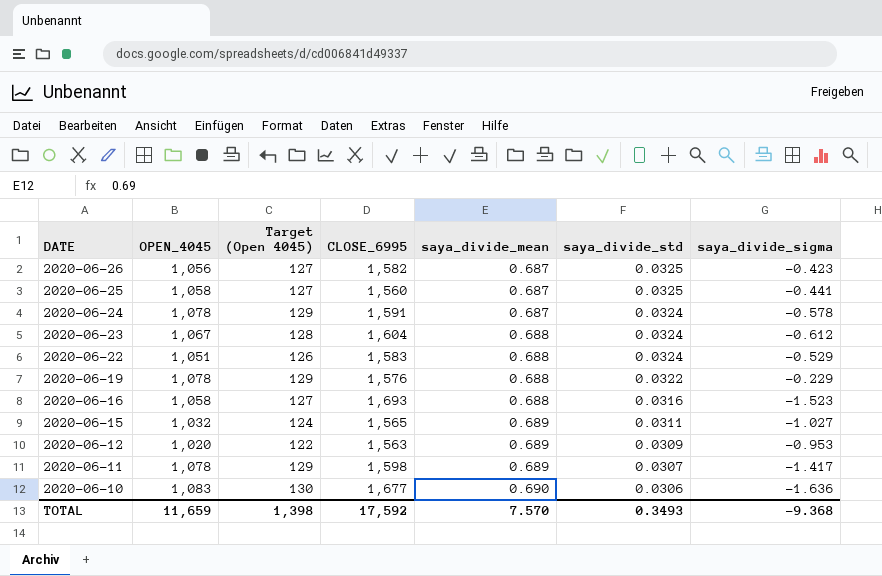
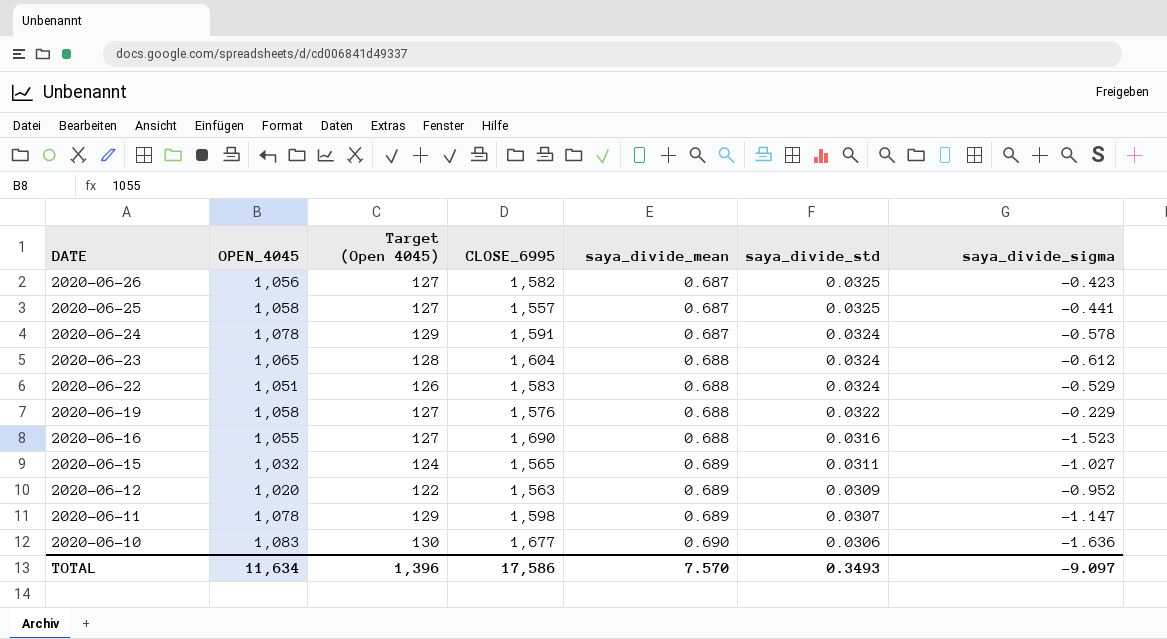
2020-06-25 | CLOSE_6995: 1,560 -> 1,557
2020-06-23 | OPEN_4045: 1,067 -> 1,065
2020-06-19 | OPEN_4045: 1,078 -> 1,058
2020-06-19 | Target (Open 4045): 129 -> 127
2020-06-16 | OPEN_4045: 1,058 -> 1,055
2020-06-16 | CLOSE_6995: 1,693 -> 1,690
2020-06-12 | saya_divide_sigma: -0.953 -> -0.952
2020-06-11 | saya_divide_sigma: -1.417 -> -1.147
TOTAL | OPEN_4045: 11,659 -> 11,634
TOTAL | Target (Open 4045): 1,398 -> 1,396
TOTAL | CLOSE_6995: 17,592 -> 17,586
TOTAL | saya_divide_sigma: -9.368 -> -9.097

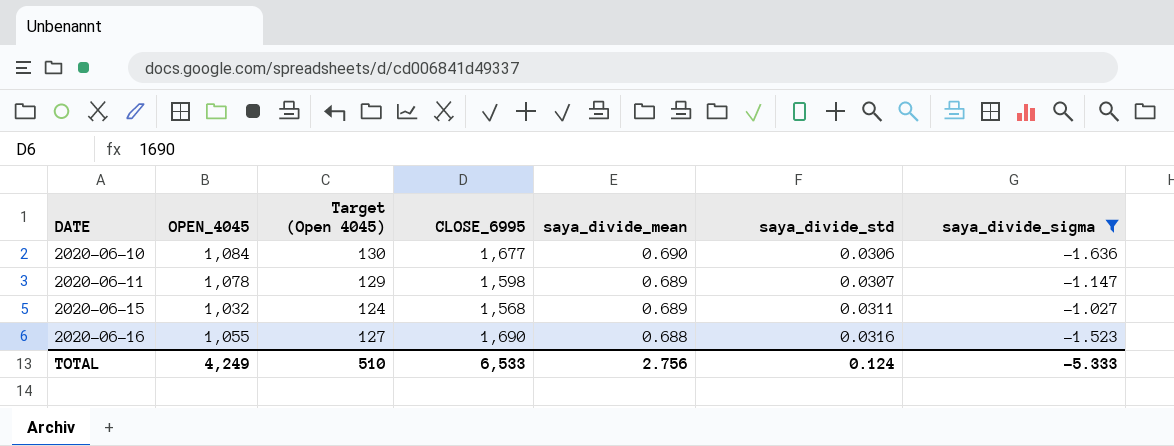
filter: none -> saya_divide_sigma <= -1.027
row order: DATE descending -> DATE ascending
2020-06-10 | OPEN_4045: 1,083 -> 1,084
2020-06-15 | CLOSE_6995: 1,565 -> 1,568
TOTAL | OPEN_4045: 11,634 -> 4,249
TOTAL | Target (Open 4045): 1,396 -> 510
TOTAL | CLOSE_6995: 17,586 -> 6,533
TOTAL | saya_divide_mean: 7.570 -> 2.756
TOTAL | saya_divide_std: 0.3493 -> 0.124
TOTAL | saya_divide_sigma: -9.097 -> -5.333

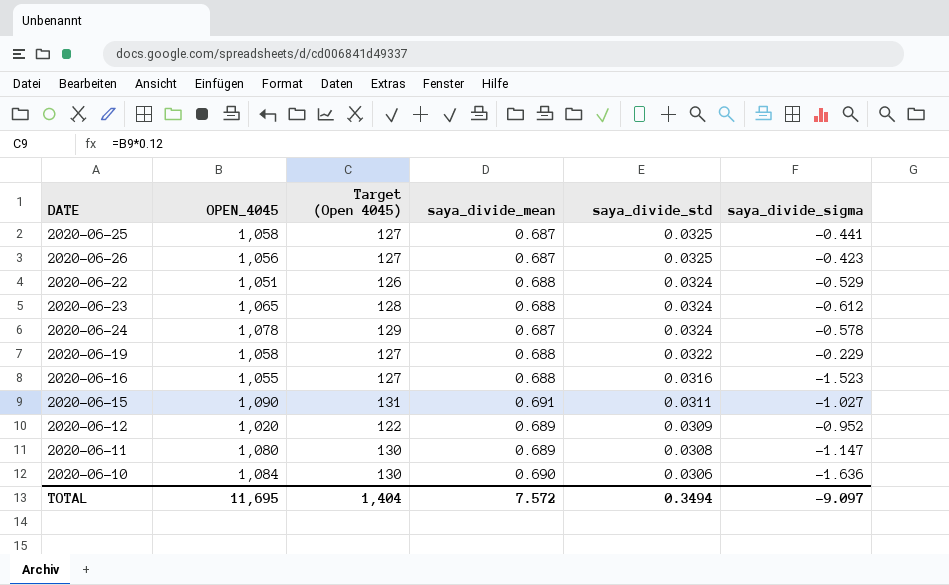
filter: saya_divide_sigma <= -1.027 -> none
row order: DATE ascending -> saya_divide_std descending
column CLOSE_6995 | position: 4 -> none
2020-06-15 | OPEN_4045: 1,032 -> 1,090
2020-06-15 | Target (Open 4045): 124 -> 131
2020-06-15 | saya_divide_mean: 0.689 -> 0.691
2020-06-11 | OPEN_4045: 1,078 -> 1,080
2020-06-11 | Target (Open 4045): 129 -> 130
2020-06-11 | saya_divide_std: 0.0307 -> 0.0308
TOTAL | OPEN_4045: 4,249 -> 11,695
TOTAL | Target (Open 4045): 510 -> 1,404
TOTAL | saya_divide_mean: 2.756 -> 7.572
TOTAL | saya_divide_std: 0.124 -> 0.3494
TOTAL | saya_divide_sigma: -5.333 -> -9.097

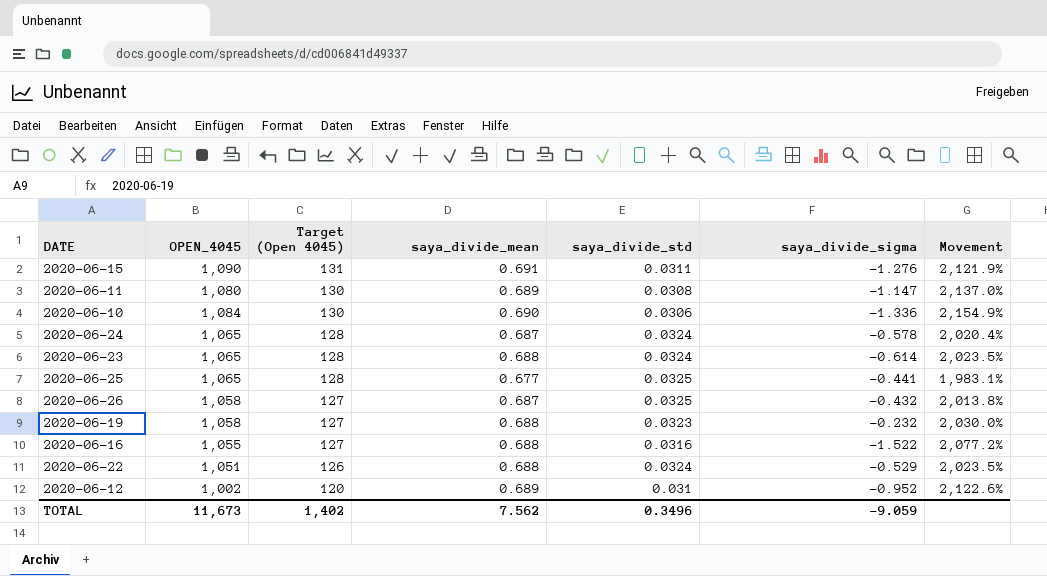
row order: saya_divide_std descending -> Target (Open 4045) descending
column Movement | formula: none -> ([saya_divide_mean] - [saya_divide_std]) / [saya_divide_std]
2020-06-15 | saya_divide_sigma: -1.027 -> -1.276
2020-06-10 | saya_divide_sigma: -1.636 -> -1.336
2020-06-24 | OPEN_4045: 1,078 -> 1,065
2020-06-24 | Target (Open 4045): 129 -> 128
2020-06-23 | saya_divide_sigma: -0.612 -> -0.614
2020-06-25 | OPEN_4045: 1,058 -> 1,065
2020-06-25 | Target (Open 4045): 127 -> 128
2020-06-25 | saya_divide_mean: 0.687 -> 0.677
2020-06-26 | OPEN_4045: 1,056 -> 1,058
2020-06-26 | saya_divide_sigma: -0.423 -> -0.432
2020-06-19 | saya_divide_std: 0.0322 -> 0.0323
2020-06-19 | saya_divide_sigma: -0.229 -> -0.232
2020-06-16 | saya_divide_sigma: -1.523 -> -1.522
2020-06-12 | OPEN_4045: 1,020 -> 1,002
2020-06-12 | Target (Open 4045): 122 -> 120
2020-06-12 | saya_divide_std: 0.0309 -> 0.031
TOTAL | OPEN_4045: 11,695 -> 11,673
TOTAL | Target (Open 4045): 1,404 -> 1,402
TOTAL | saya_divide_mean: 7.572 -> 7.562
TOTAL | saya_divide_std: 0.3494 -> 0.3496
TOTAL | saya_divide_sigma: -9.097 -> -9.059

